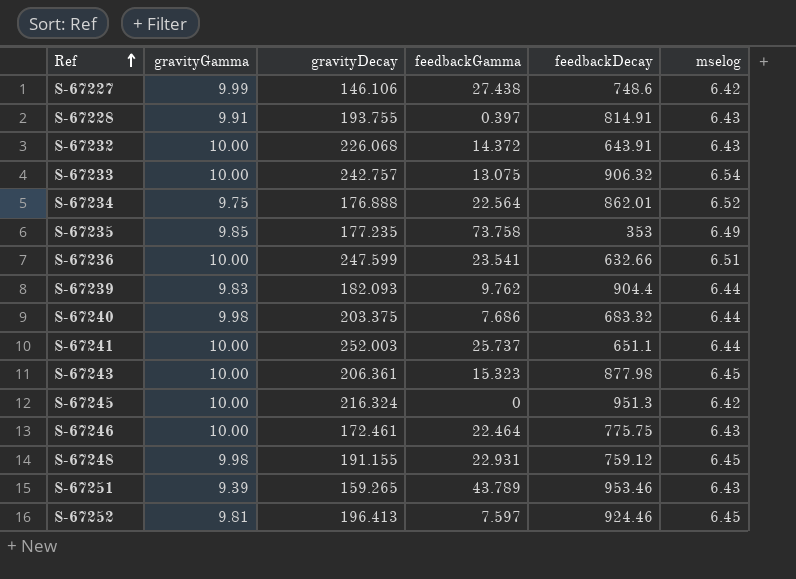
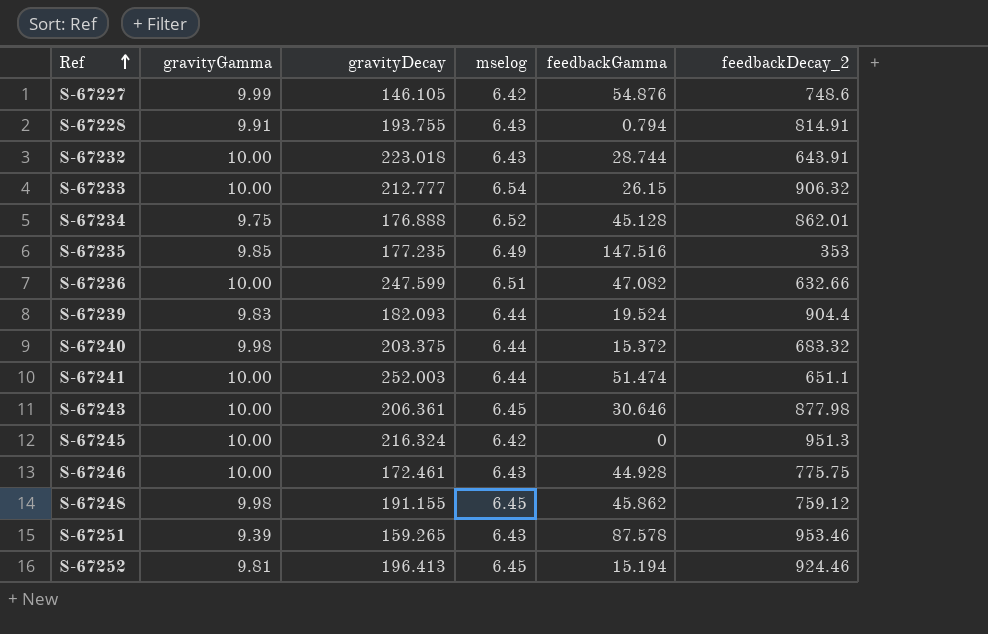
column mselog | position: 6 -> 4
column name: feedbackDecay -> feedbackDecay_2
S-67227 | gravityDecay: 146.106 -> 146.105
S-67227 | feedbackGamma: 27.438 -> 54.876
S-67228 | feedbackGamma: 0.397 -> 0.794
S-67232 | gravityDecay: 226.068 -> 223.018
S-67232 | feedbackGamma: 14.372 -> 28.744
S-67233 | gravityDecay: 242.757 -> 212.777
S-67233 | feedbackGamma: 13.075 -> 26.15
S-67234 | feedbackGamma: 22.564 -> 45.128
S-67235 | feedbackGamma: 73.758 -> 147.516
S-67236 | feedbackGamma: 23.541 -> 47.082
S-67239 | feedbackGamma: 9.762 -> 19.524
S-67240 | feedbackGamma: 7.686 -> 15.372
S-67241 | feedbackGamma: 25.737 -> 51.474
S-67243 | feedbackGamma: 15.323 -> 30.646
S-67246 | feedbackGamma: 22.464 -> 44.928
S-67248 | feedbackGamma: 22.931 -> 45.862
S-67251 | feedbackGamma: 43.789 -> 87.578
S-67252 | feedbackGamma: 7.597 -> 15.194

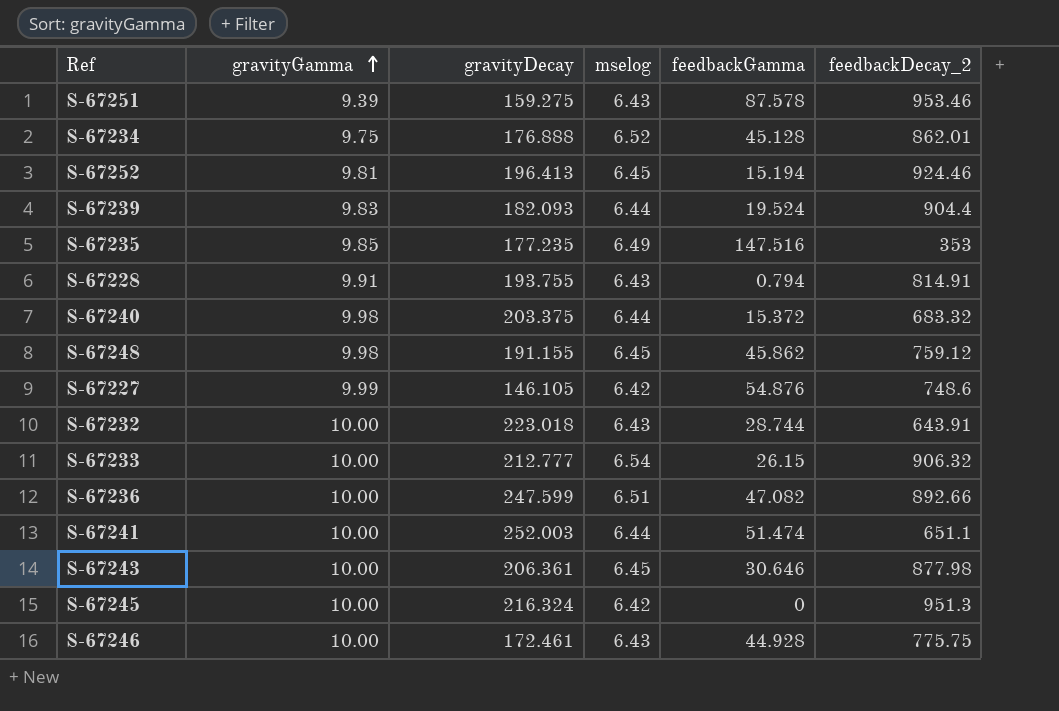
row order: Ref ascending -> gravityGamma ascending
S-67251 | gravityDecay: 159.265 -> 159.275
S-67236 | feedbackDecay_2: 632.66 -> 892.66

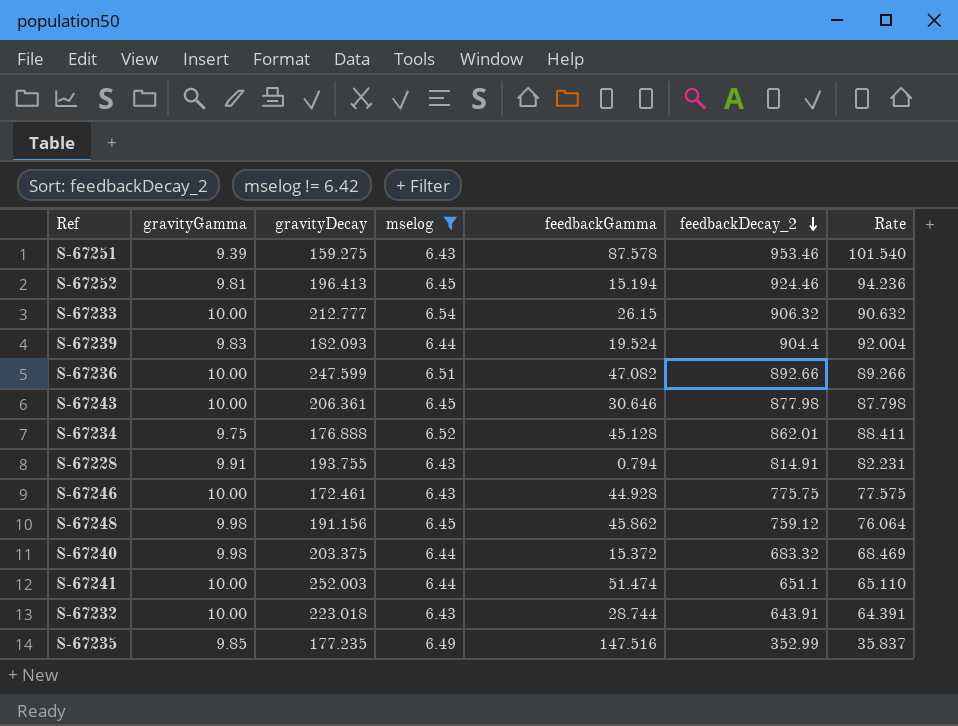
filter: none -> mselog != 6.42
row order: gravityGamma ascending -> feedbackDecay_2 descending
column Rate | formula: none -> [feedbackDecay_2] / [gravityGamma]
S-67248 | gravityDecay: 191.155 -> 191.156
S-67235 | feedbackDecay_2: 353 -> 352.99

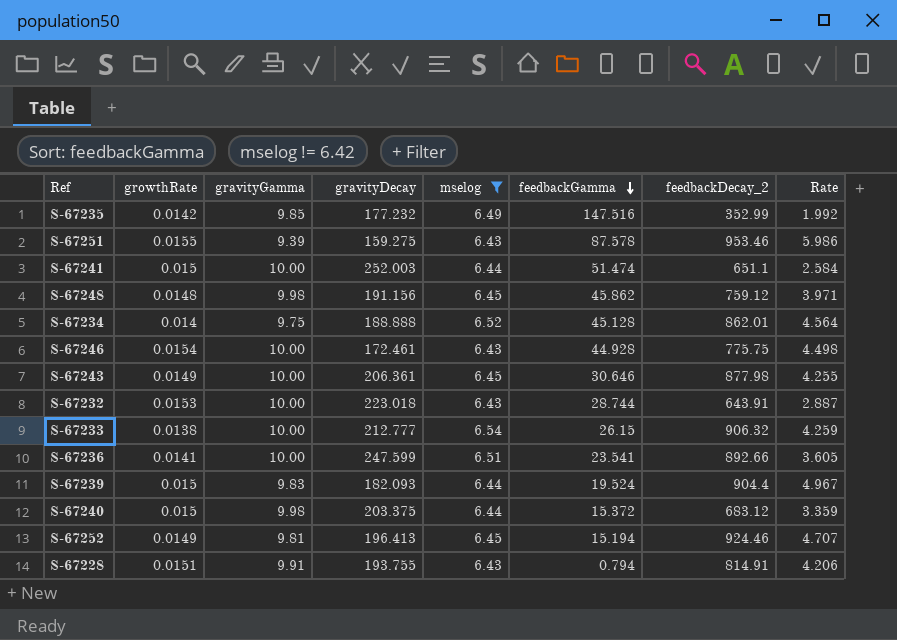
row order: feedbackDecay_2 descending -> feedbackGamma descending
column growthRate | position: none -> 2
column Rate | formula: [feedbackDecay_2] / [gravityGamma] -> [feedbackDecay_2] / [gravityDecay]
S-67235 | gravityDecay: 177.235 -> 177.232
S-67234 | gravityDecay: 176.888 -> 188.888
S-67236 | feedbackGamma: 47.082 -> 23.541
S-67240 | feedbackDecay_2: 683.32 -> 683.12

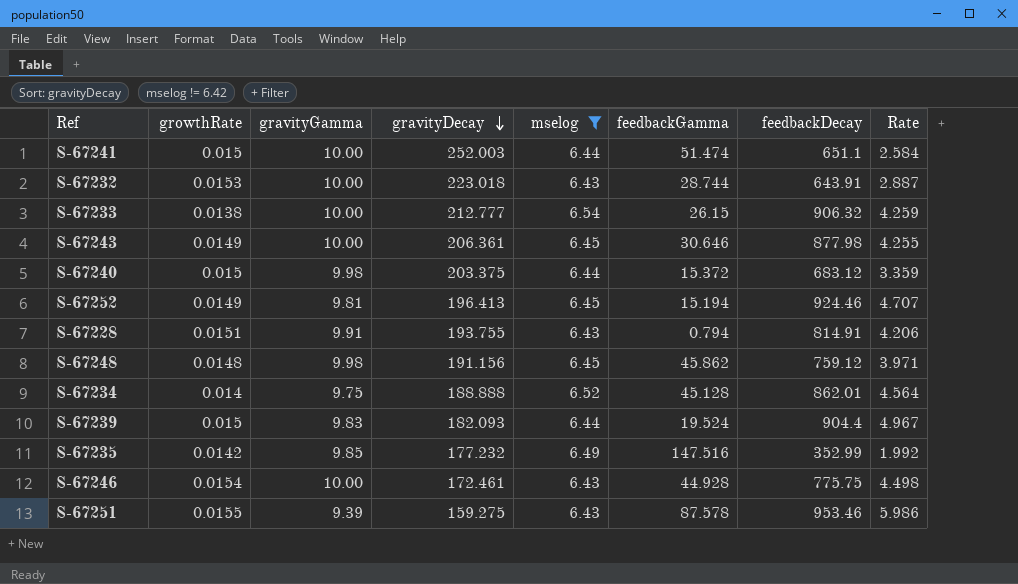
row order: feedbackGamma descending -> gravityDecay descending
column name: feedbackDecay_2 -> feedbackDecay
row S-67236: 0.0141 | 10.00 | 247.599 | 6.51 | 23.541 | 892.66 | 3.605 -> none

